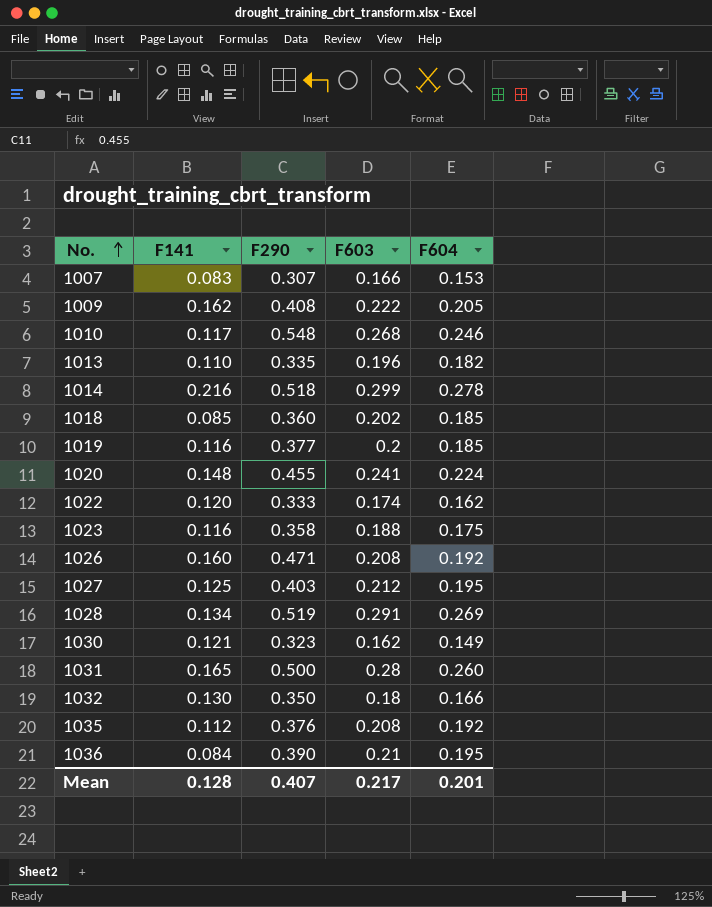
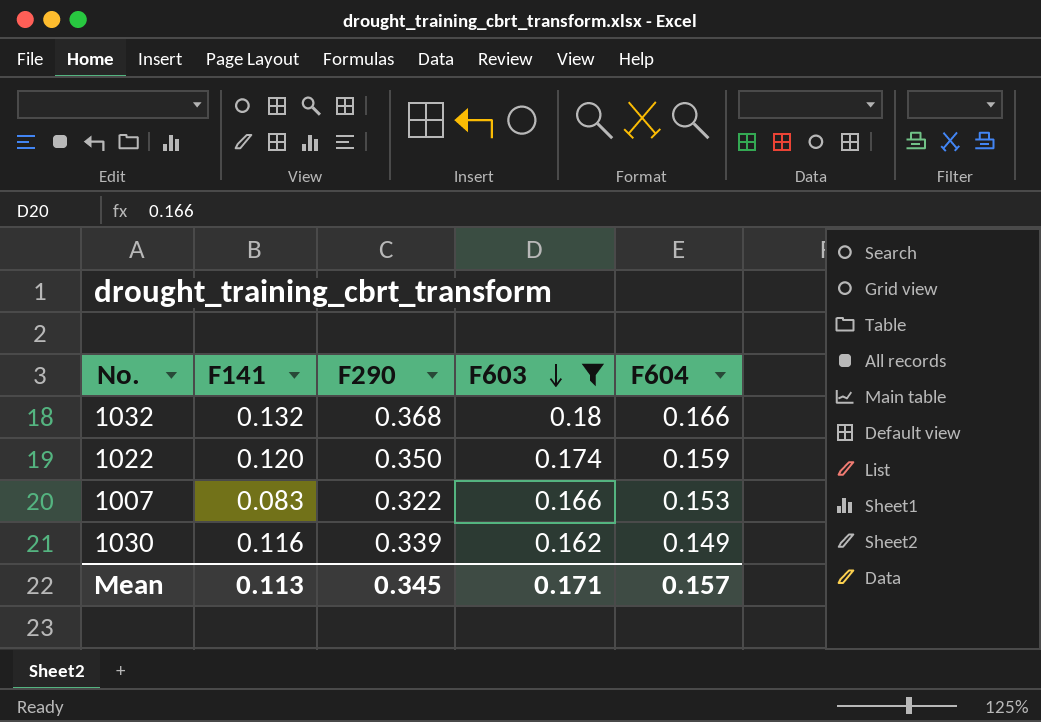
filter: none -> F603 <= 0.18
row order: No. ascending -> F603 descending
1032 | F141: 0.130 -> 0.132
1032 | F290: 0.350 -> 0.368
1022 | F290: 0.333 -> 0.350
1022 | F604: 0.162 -> 0.159
1007 | F290: 0.307 -> 0.322
1030 | F141: 0.121 -> 0.116
1030 | F290: 0.323 -> 0.339
Mean | F141: 0.128 -> 0.113
Mean | F290: 0.407 -> 0.345
Mean | F603: 0.217 -> 0.171
Mean | F604: 0.201 -> 0.157

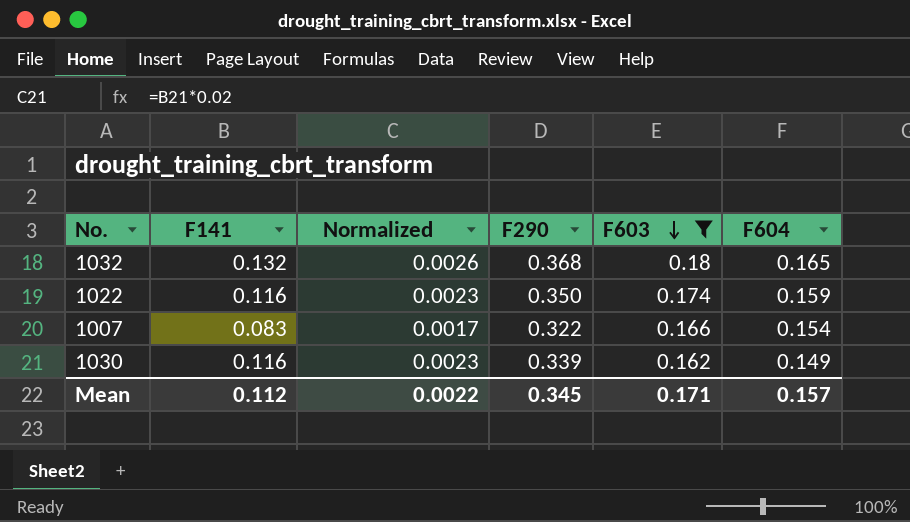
column Normalized | formula: none -> [F141] * 0.02
1032 | F604: 0.166 -> 0.165
1022 | F141: 0.120 -> 0.116
1007 | F604: 0.153 -> 0.154
Mean | F141: 0.113 -> 0.112

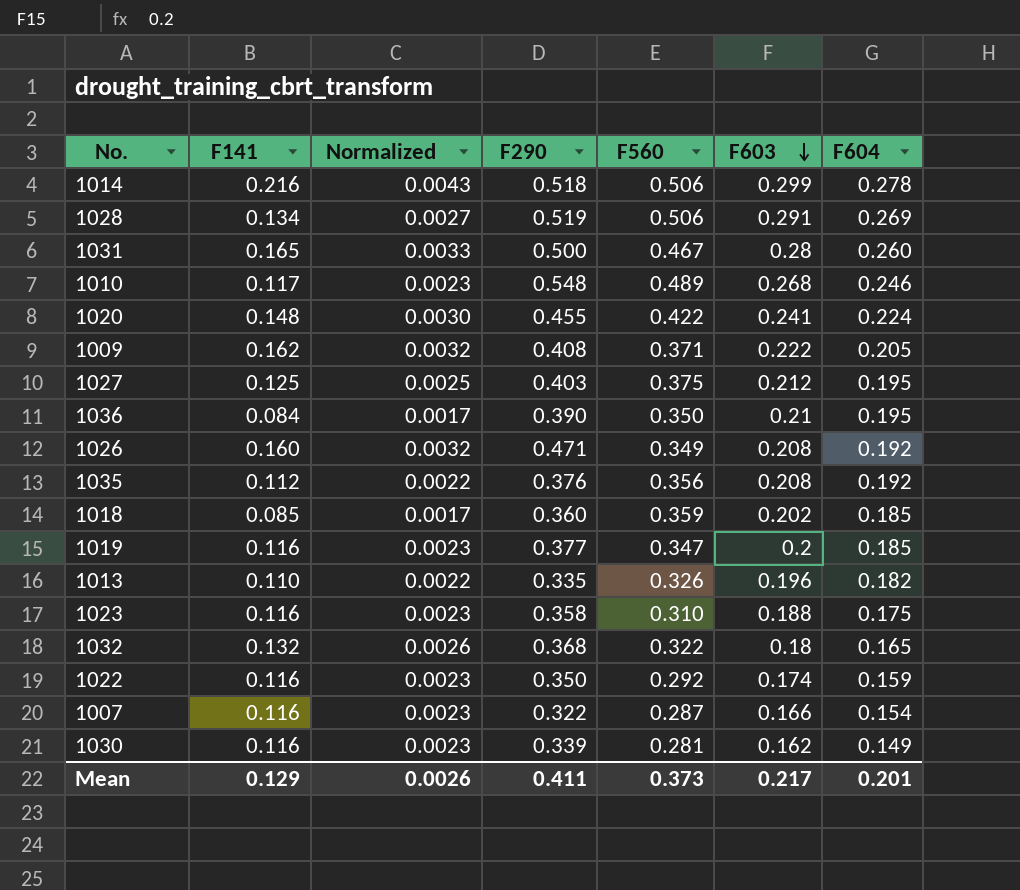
filter: F603 <= 0.18 -> none
column F560 | position: none -> 5
1007 | F141: 0.083 -> 0.116
1007 | Normalized: 0.0017 -> 0.0023
Mean | F141: 0.112 -> 0.129
Mean | Normalized: 0.0022 -> 0.0026
Mean | F290: 0.345 -> 0.411
Mean | F603: 0.171 -> 0.217
Mean | F604: 0.157 -> 0.201

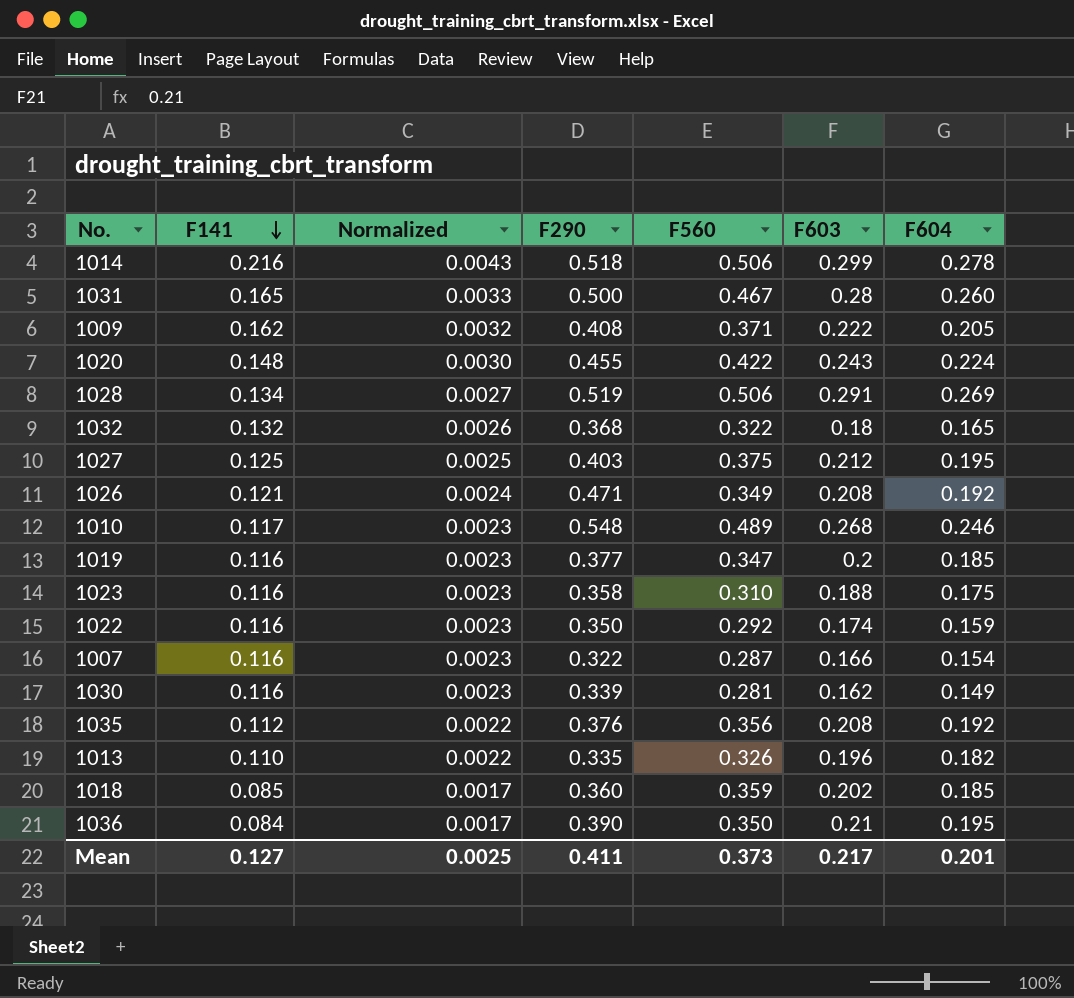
row order: F603 descending -> F141 descending
1020 | F603: 0.241 -> 0.243
1026 | F141: 0.160 -> 0.121
1026 | Normalized: 0.0032 -> 0.0024
Mean | F141: 0.129 -> 0.127
Mean | Normalized: 0.0026 -> 0.0025

